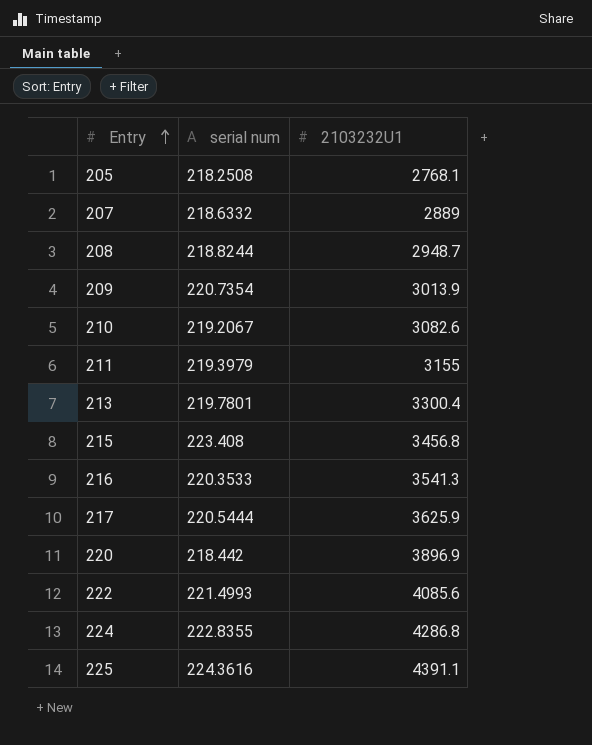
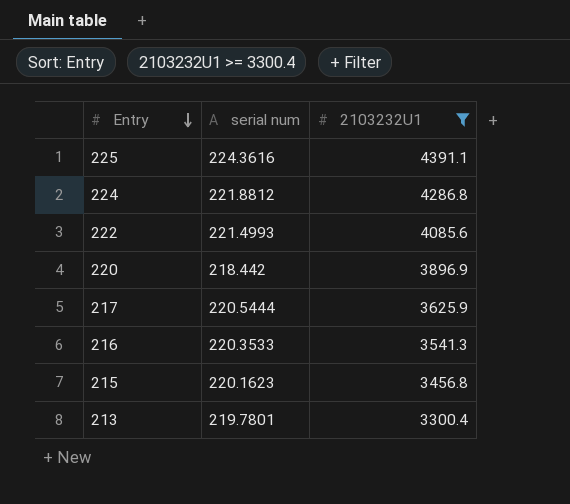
filter: none -> 2103232U1 >= 3300.4
row order: Entry ascending -> Entry descending
224 | serial num: 222.8355 -> 221.8812
215 | serial num: 223.408 -> 220.1623

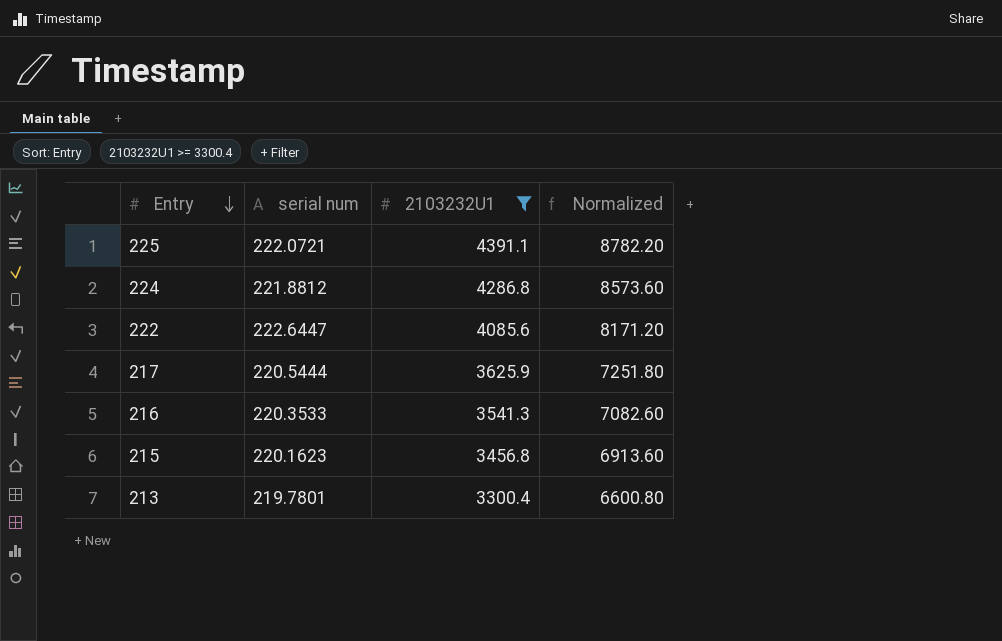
column Normalized | formula: none -> [2103232U1] * 2
row 220: 218.442 | 3896.9 -> none
225 | serial num: 224.3616 -> 222.0721
222 | serial num: 221.4993 -> 222.6447

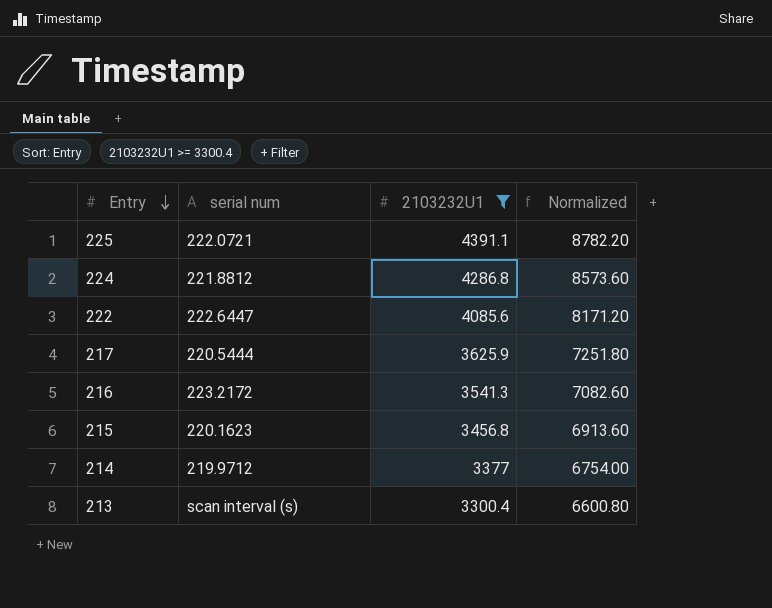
216 | serial num: 220.3533 -> 223.2172
row 214: none -> 219.9712 | 3377 | 6754.00
213 | serial num: 219.7801 -> scan interval (s)

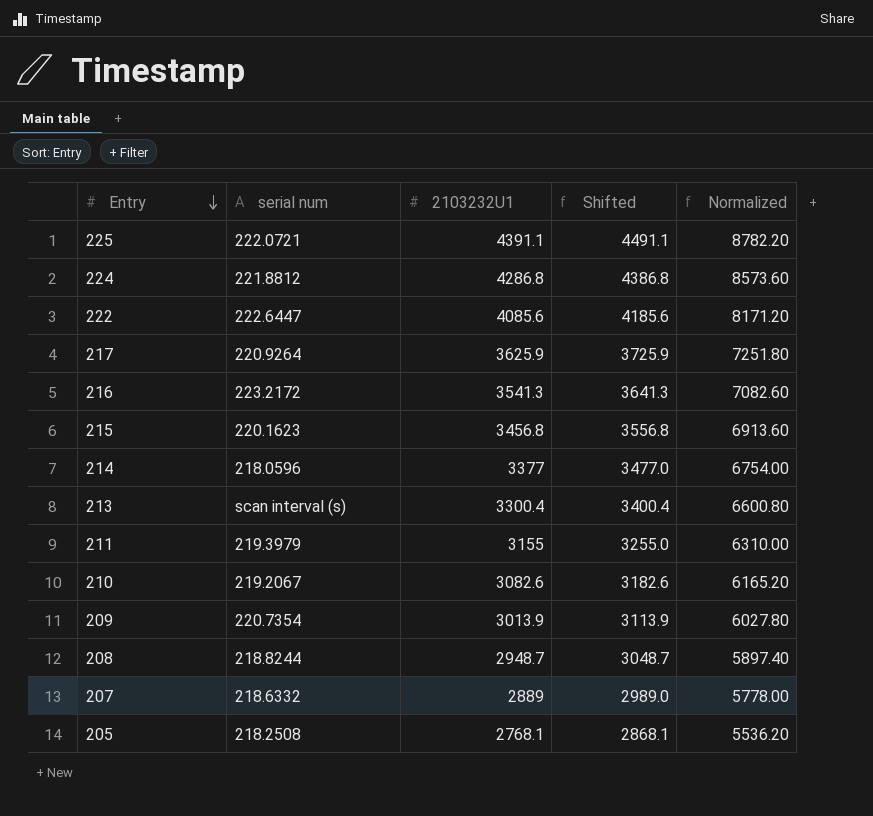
filter: 2103232U1 >= 3300.4 -> none
column Shifted | formula: none -> [2103232U1] + 100
217 | serial num: 220.5444 -> 220.9264
214 | serial num: 219.9712 -> 218.0596

